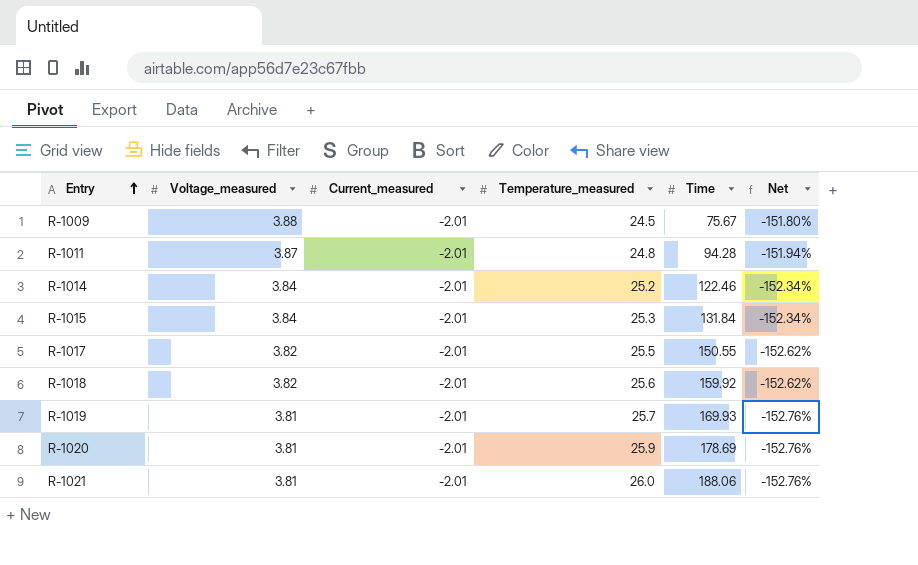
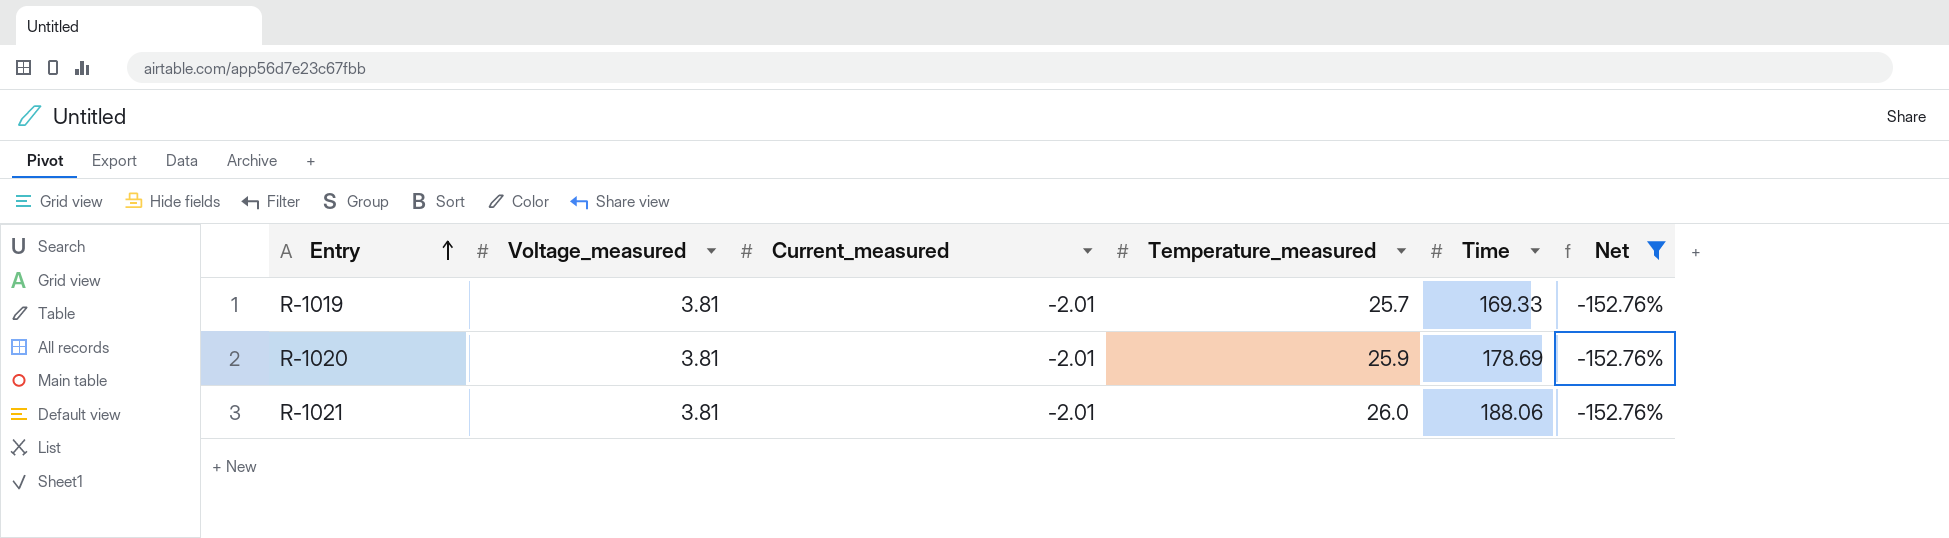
filter: none -> Net = -152.76%
R-1019 | Time: 169.93 -> 169.33

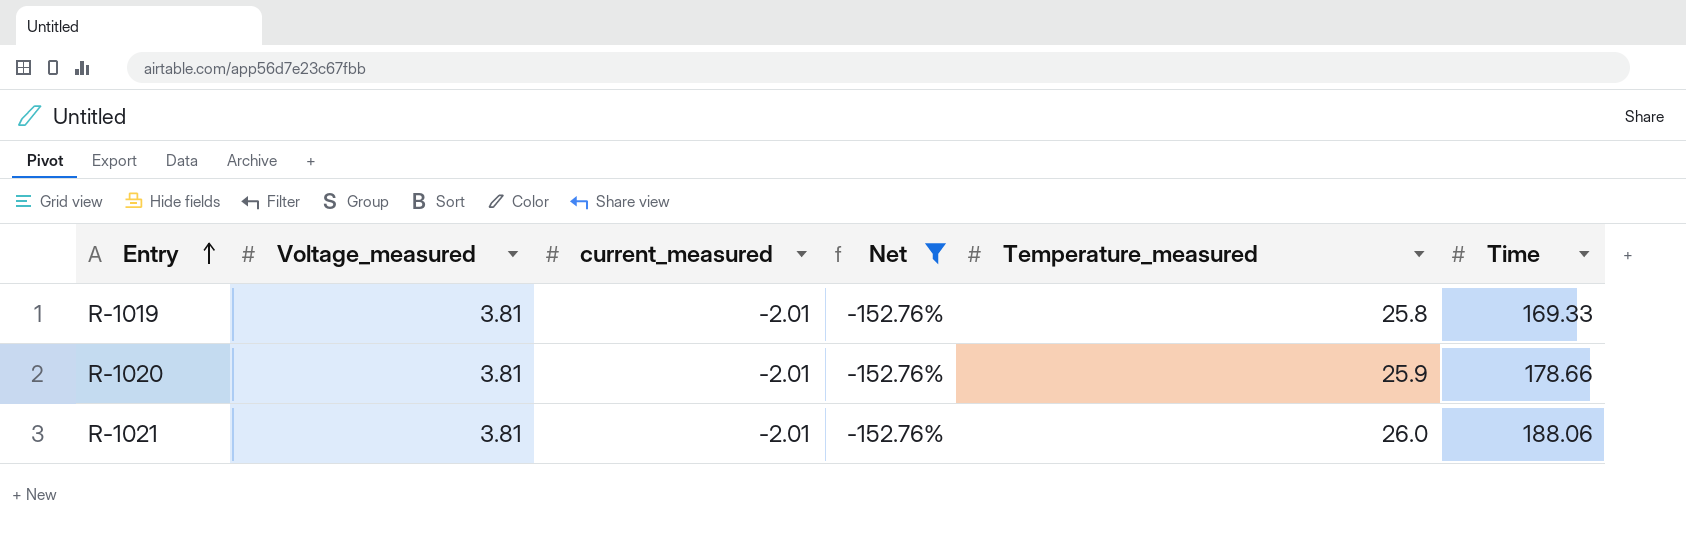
column name: Current_measured -> current_measured
column Net | position: 6 -> 4
R-1019 | Temperature_measured: 25.7 -> 25.8
R-1020 | Time: 178.69 -> 178.66

